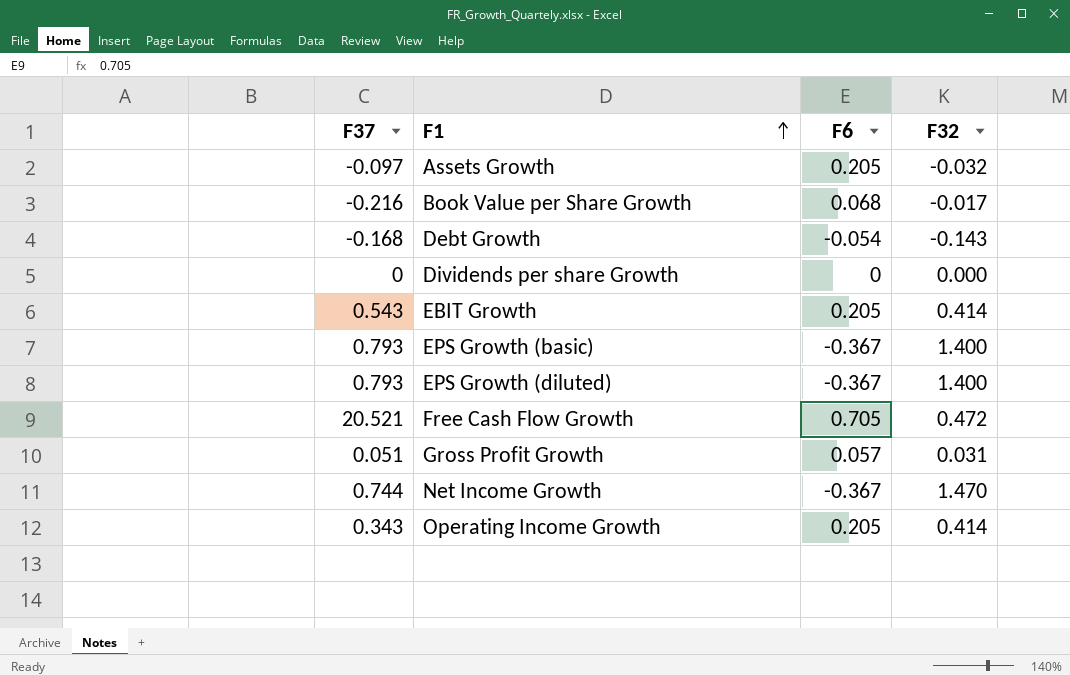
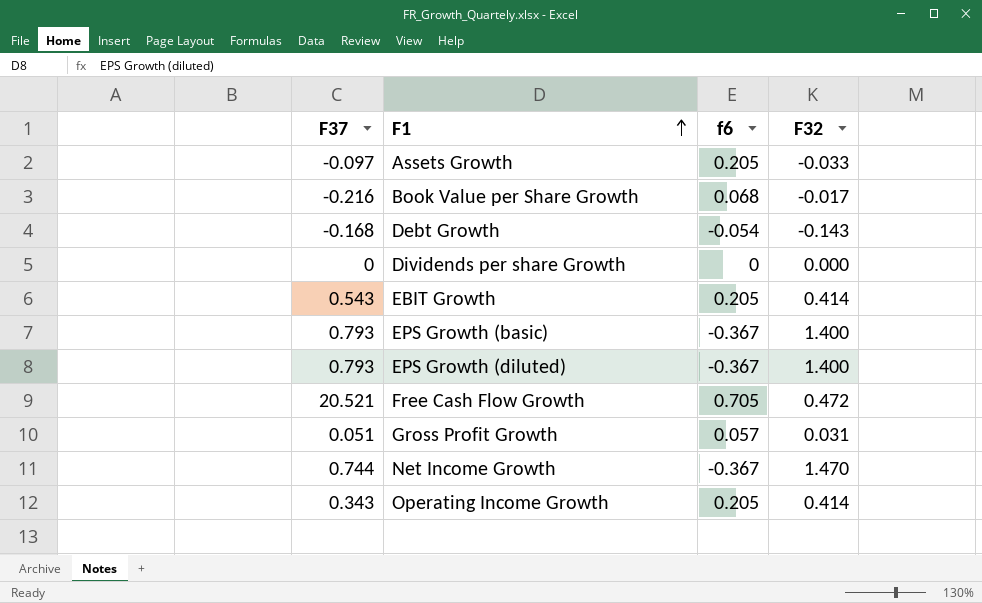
column name: F6 -> f6
Assets Growth | F32: -0.032 -> -0.033

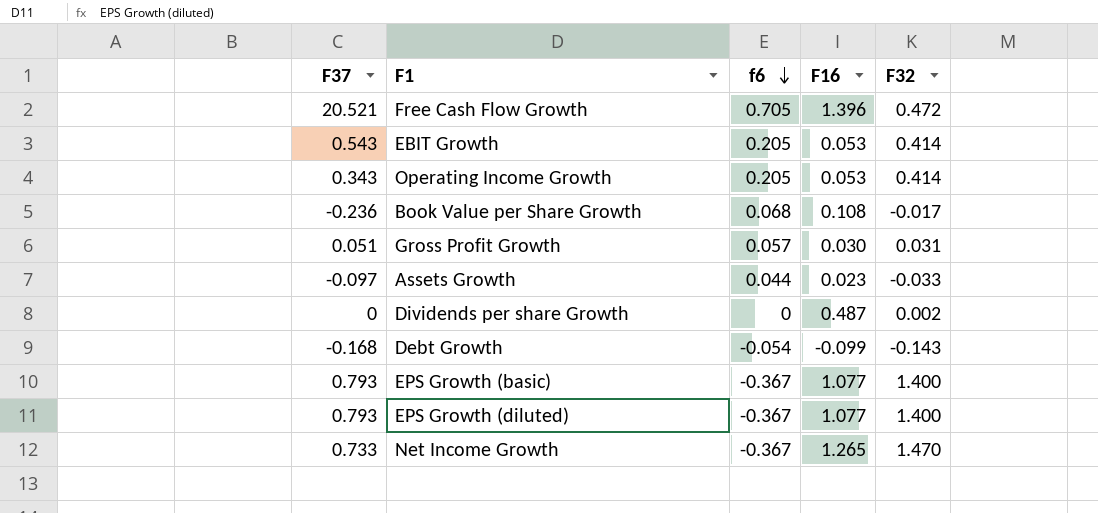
row order: F1 ascending -> f6 descending
column F16 | position: none -> 4
Book Value per Share Growth | F37: -0.216 -> -0.236
Assets Growth | f6: 0.205 -> 0.044
Dividends per share Growth | F32: 0.000 -> 0.002
Net Income Growth | F37: 0.744 -> 0.733

